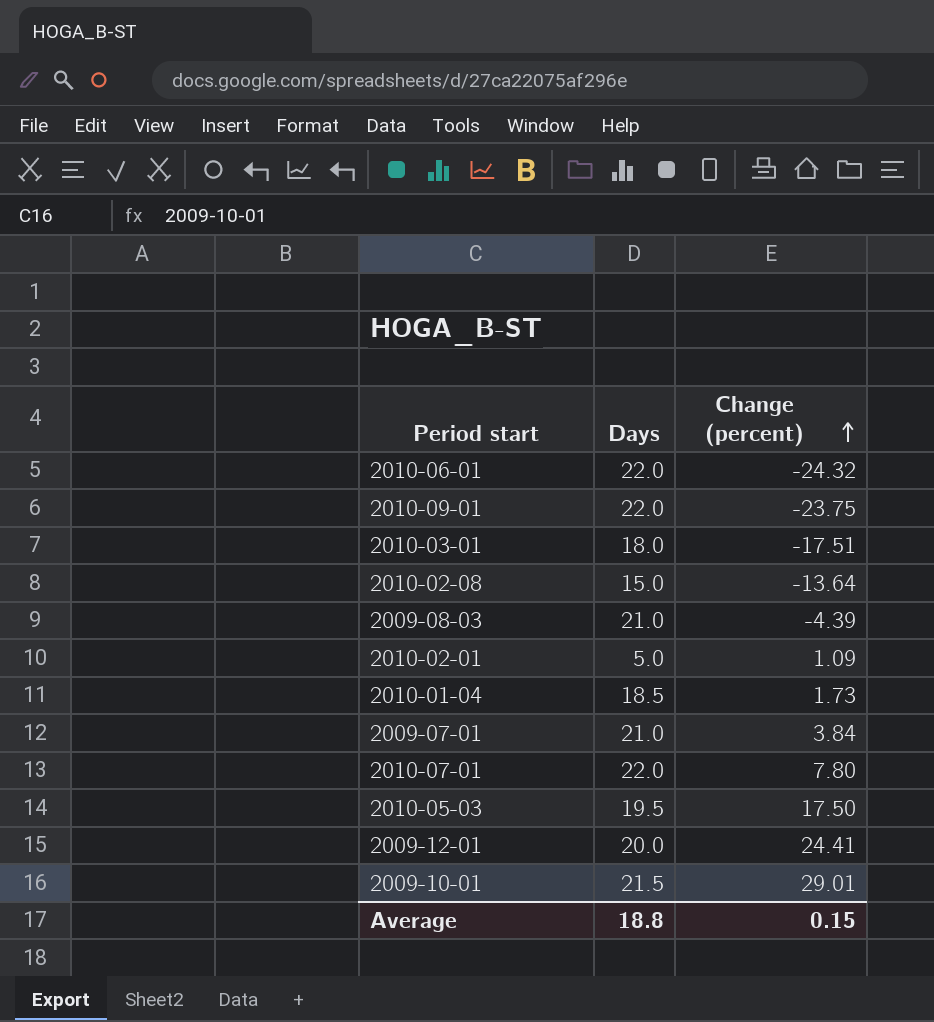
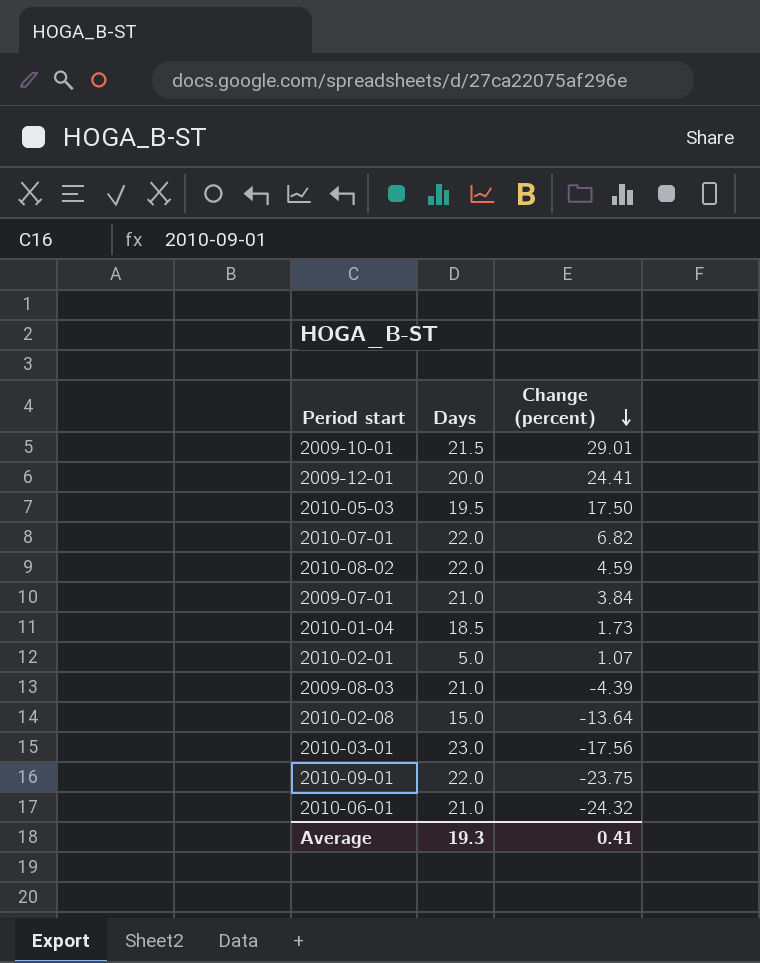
row order: Change (percent) ascending -> Change (percent) descending
2010-07-01 | Change (percent): 7.80 -> 6.82
row 2010-08-02: none -> 22.0 | 4.59
2010-02-01 | Change (percent): 1.09 -> 1.07
2010-03-01 | Days: 18.0 -> 23.0
2010-03-01 | Change (percent): -17.51 -> -17.56
2010-06-01 | Days: 22.0 -> 21.0
Average | Days: 18.8 -> 19.3
Average | Change (percent): 0.15 -> 0.41

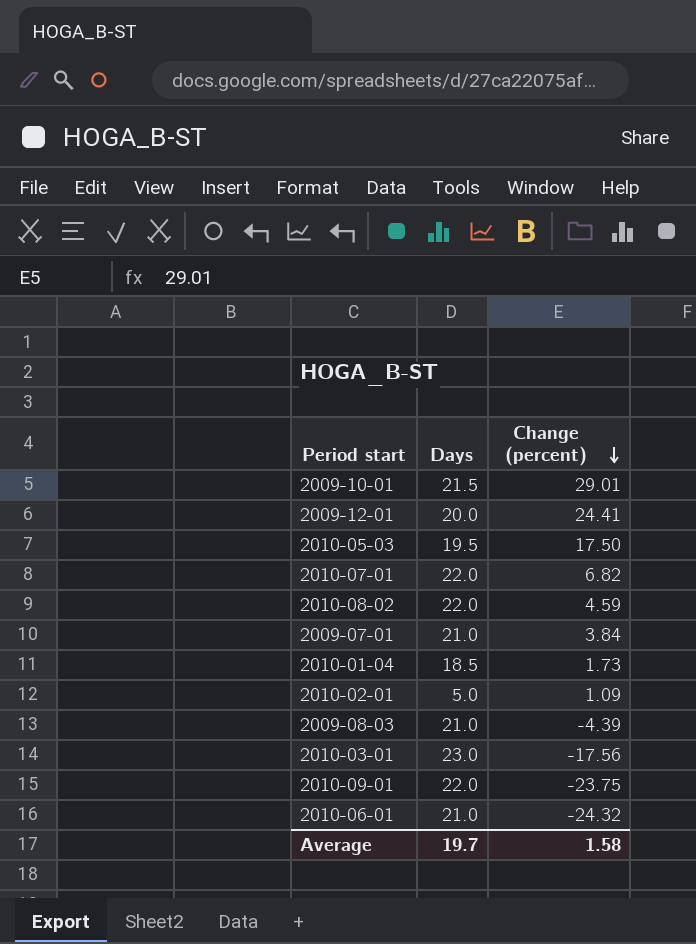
row 2010-02-08: 15.0 | -13.64 -> none
2010-02-01 | Change (percent): 1.07 -> 1.09
Average | Days: 19.3 -> 19.7
Average | Change (percent): 0.41 -> 1.58

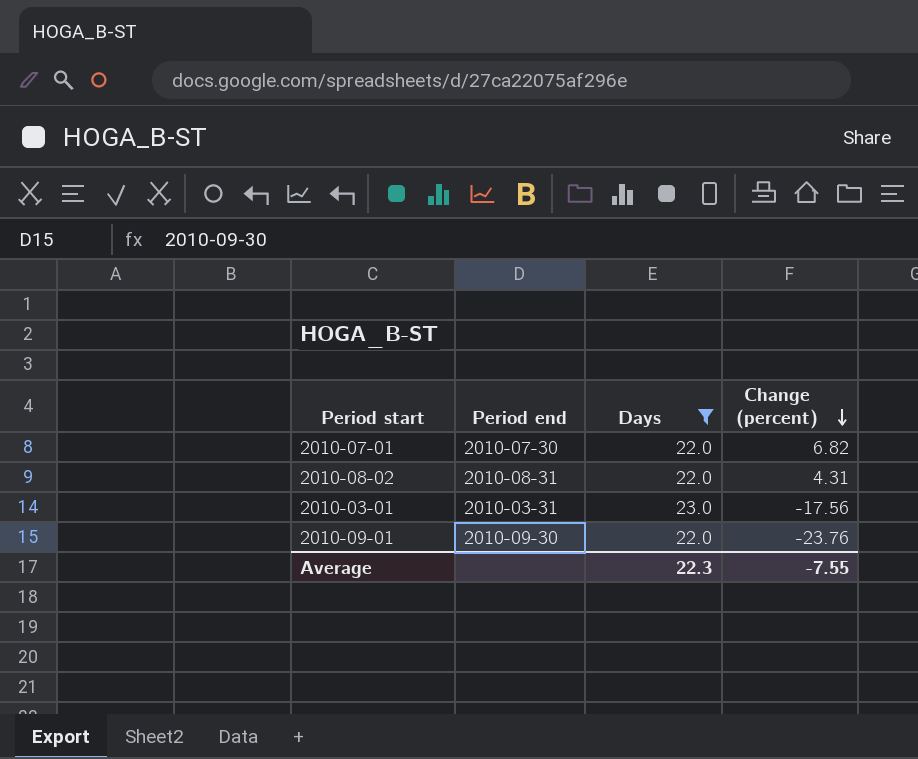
filter: none -> Days >= 22.0
column Period end | position: none -> 2
2010-08-02 | Change (percent): 4.59 -> 4.31
2010-09-01 | Change (percent): -23.75 -> -23.76
Average | Days: 19.7 -> 22.3
Average | Change (percent): 1.58 -> -7.55

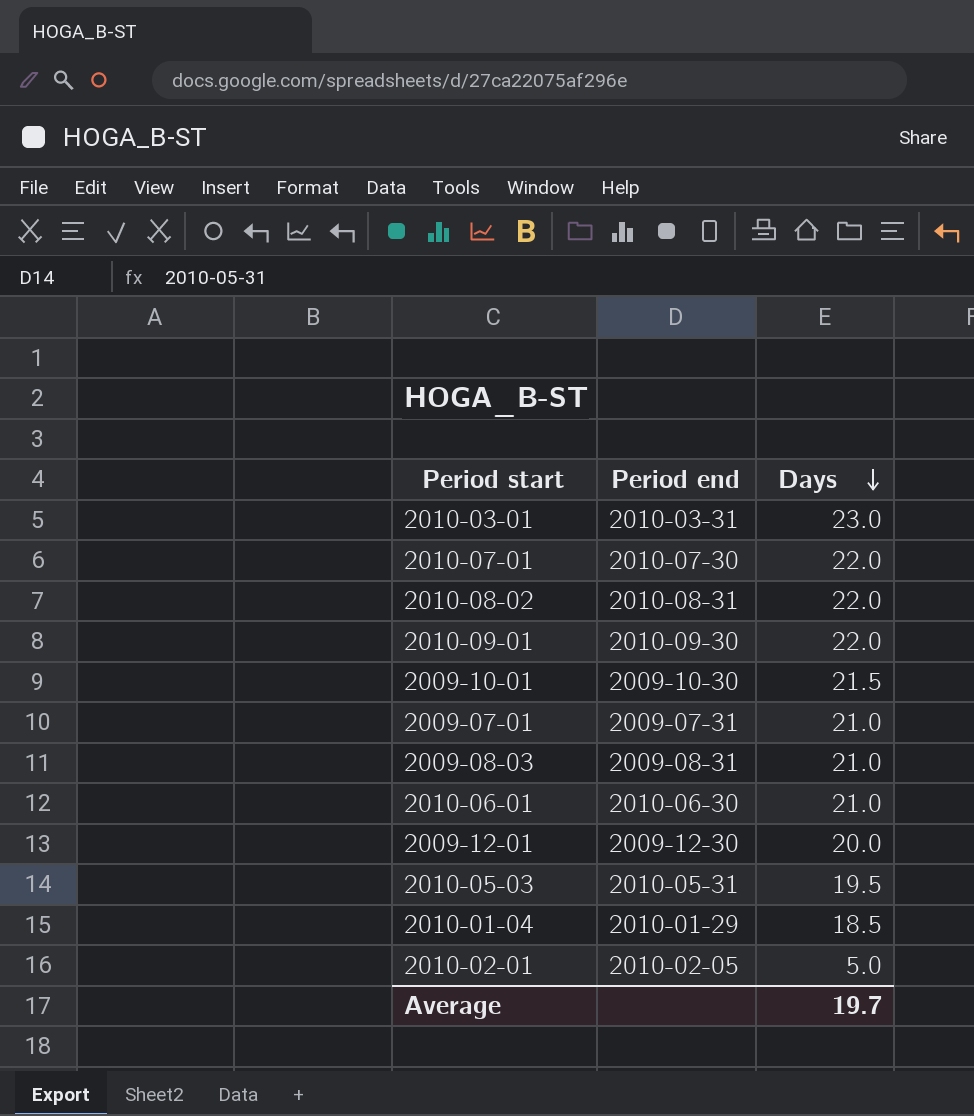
filter: Days >= 22.0 -> none
row order: Change (percent) descending -> Days descending
column Change (percent) | position: 4 -> none
Average | Days: 22.3 -> 19.7

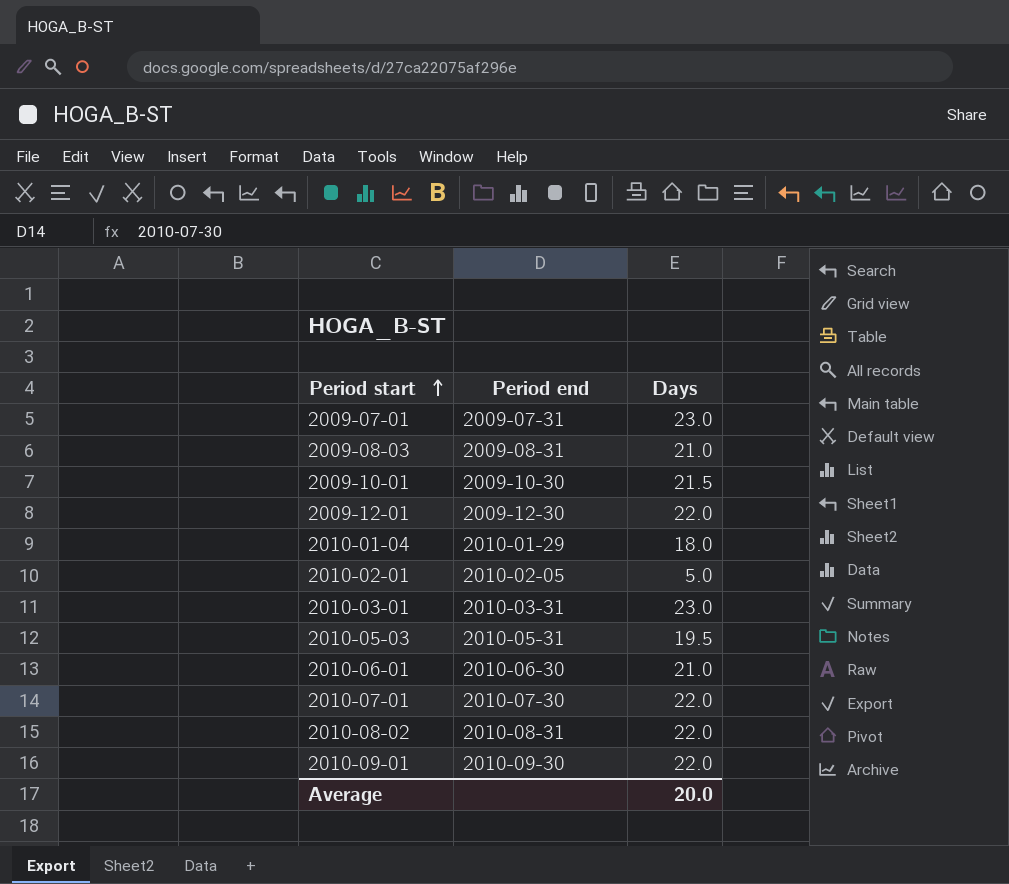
row order: Days descending -> Period start ascending
2009-07-01 | Days: 21.0 -> 23.0
2009-12-01 | Days: 20.0 -> 22.0
2010-01-04 | Days: 18.5 -> 18.0
Average | Days: 19.7 -> 20.0

